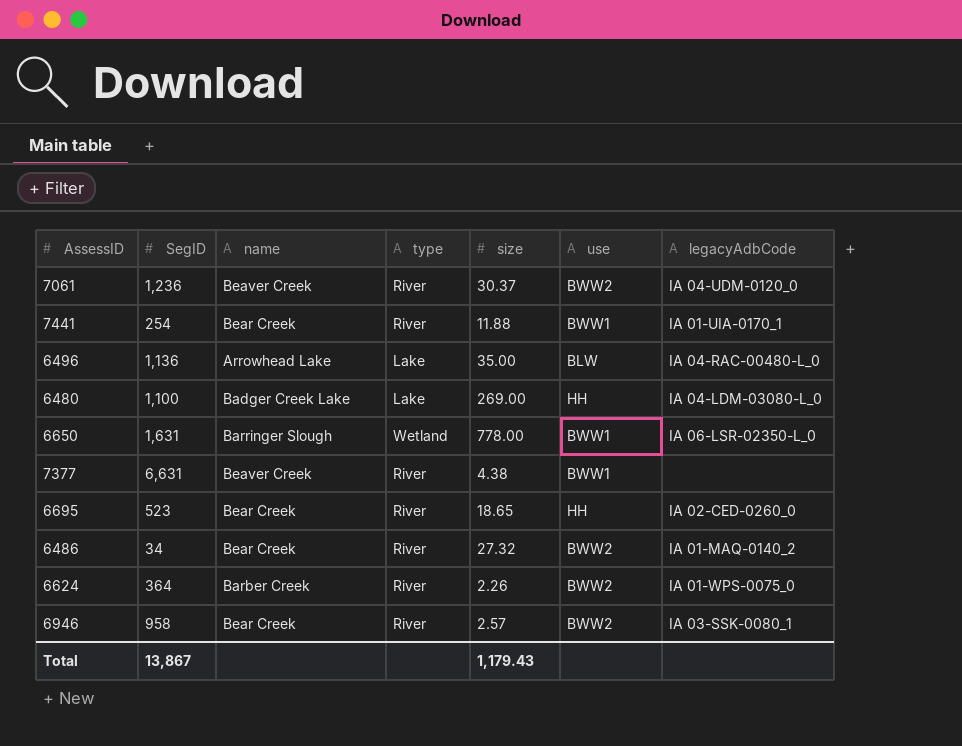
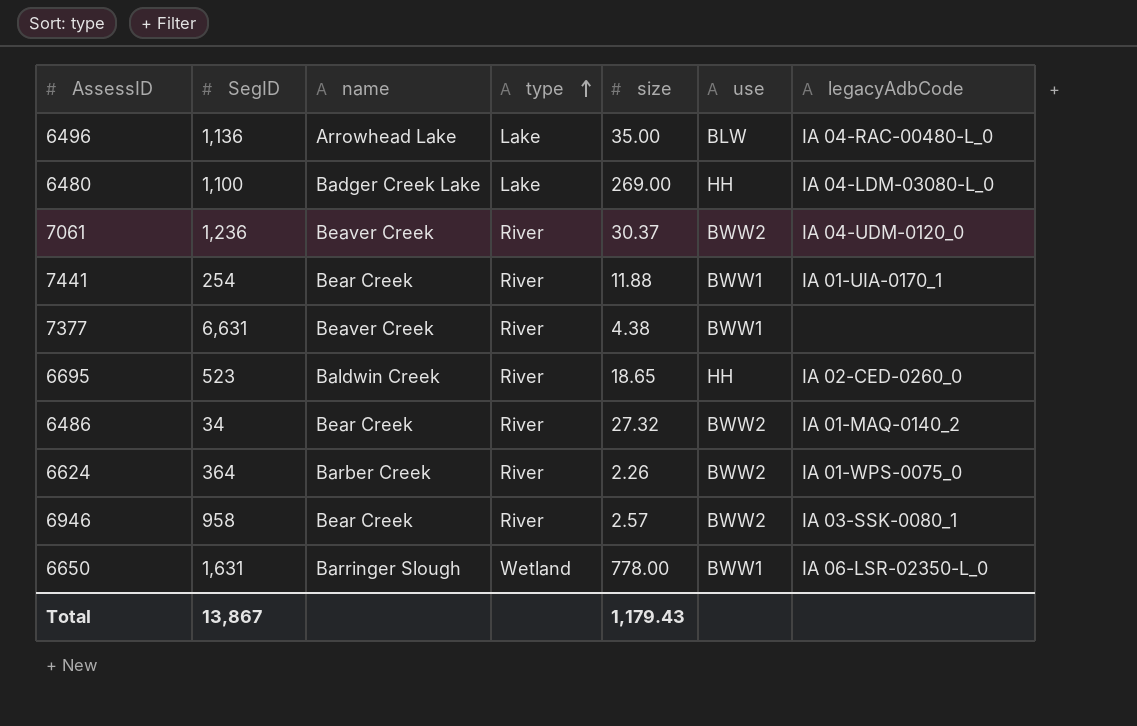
row order: none -> type ascending
6695 | name: Bear Creek -> Baldwin Creek

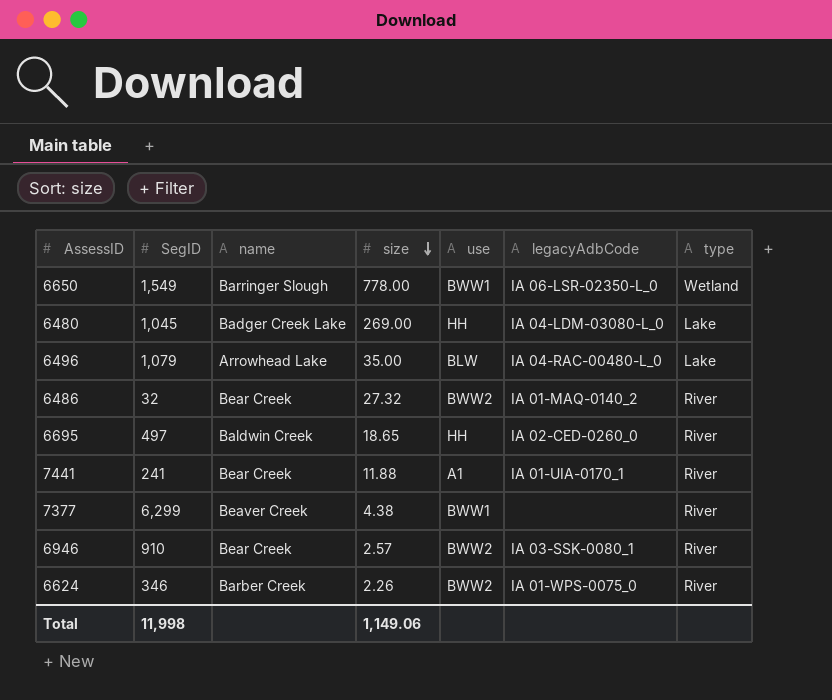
row order: type ascending -> size descending
column type | position: 4 -> 7
row 7061: 1,236 | Beaver Creek | River | 30.37 | BWW2 | IA 04-UDM-0120_0 -> none
6650 | SegID: 1,631 -> 1,549
6480 | SegID: 1,100 -> 1,045
6496 | SegID: 1,136 -> 1,079
6486 | SegID: 34 -> 32
6695 | SegID: 523 -> 497
7441 | SegID: 254 -> 241
7441 | use: BWW1 -> A1
7377 | SegID: 6,631 -> 6,299
6946 | SegID: 958 -> 910
6624 | SegID: 364 -> 346
Total | SegID: 13,867 -> 11,998
Total | size: 1,179.43 -> 1,149.06

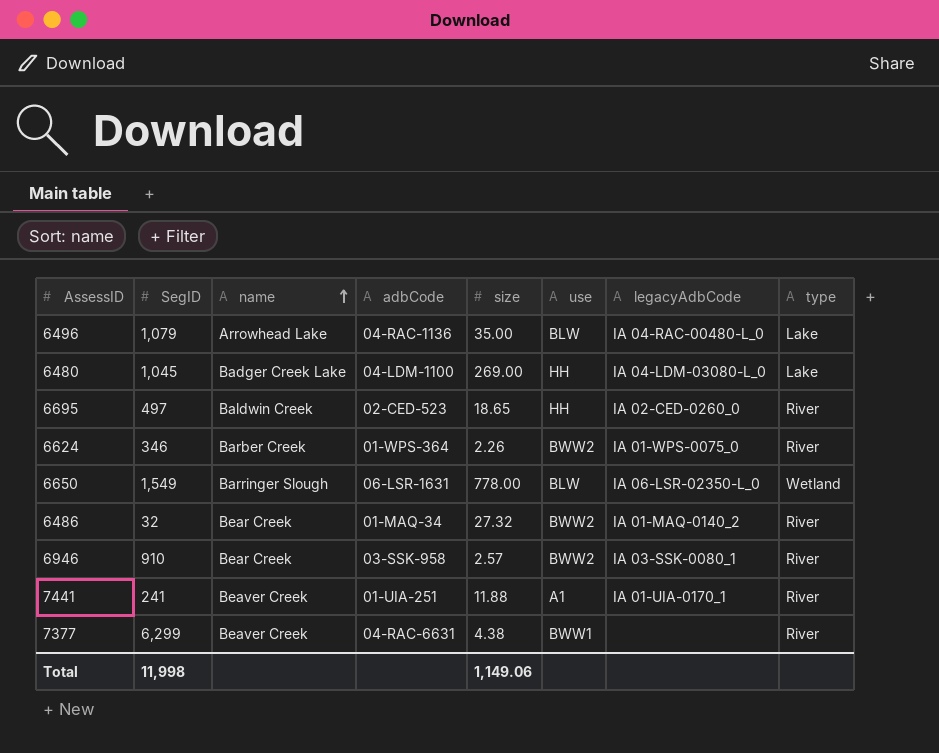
row order: size descending -> name ascending
column adbCode | position: none -> 4
6650 | use: BWW1 -> BLW
7441 | name: Bear Creek -> Beaver Creek

